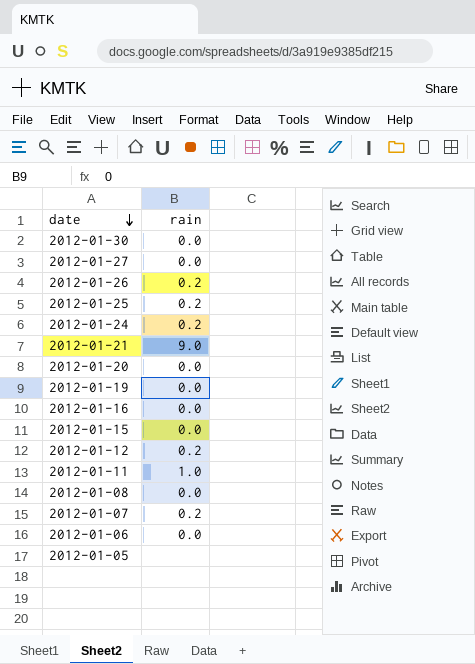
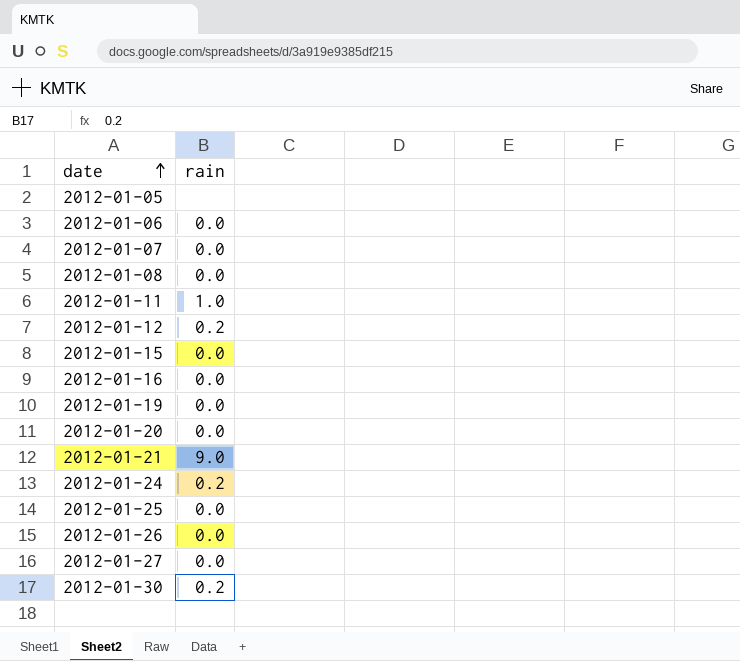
row order: date descending -> date ascending
2012-01-07 | rain: 0.2 -> 0.0
2012-01-25 | rain: 0.2 -> 0.0
2012-01-26 | rain: 0.2 -> 0.0
2012-01-30 | rain: 0.0 -> 0.2

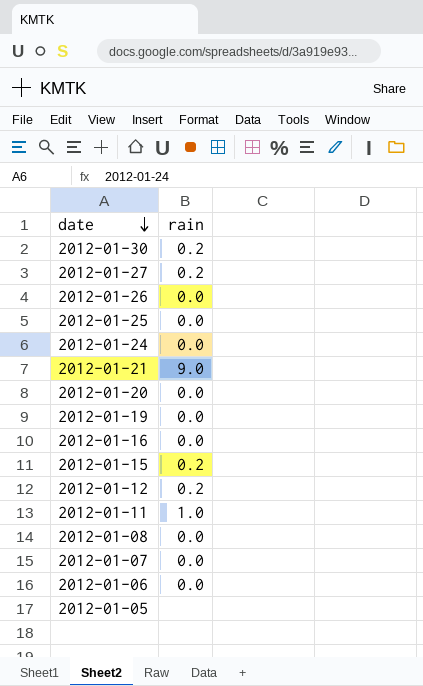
row order: date ascending -> date descending
2012-01-27 | rain: 0.0 -> 0.2
2012-01-24 | rain: 0.2 -> 0.0
2012-01-15 | rain: 0.0 -> 0.2

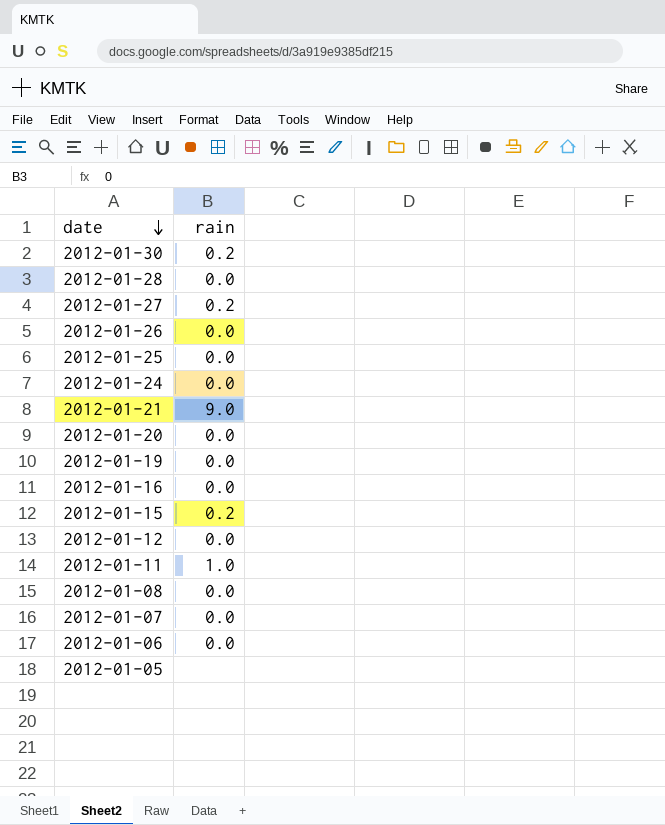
row 2012-01-28: none -> 0.0
2012-01-12 | rain: 0.2 -> 0.0

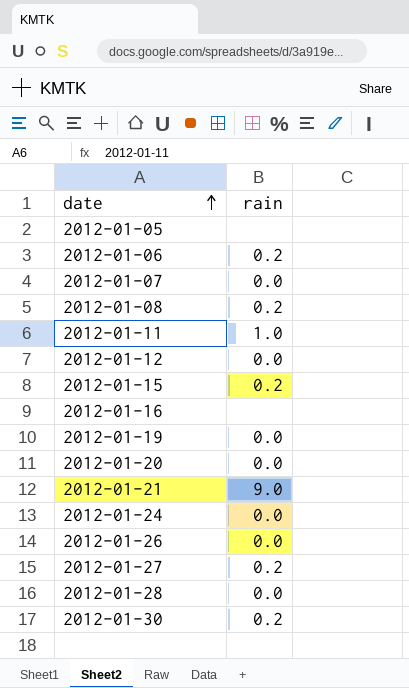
row order: date descending -> date ascending
row 2012-01-25: 0.0 -> none
2012-01-06 | rain: 0.0 -> 0.2
2012-01-08 | rain: 0.0 -> 0.2
2012-01-16 | rain: 0.0 -> none

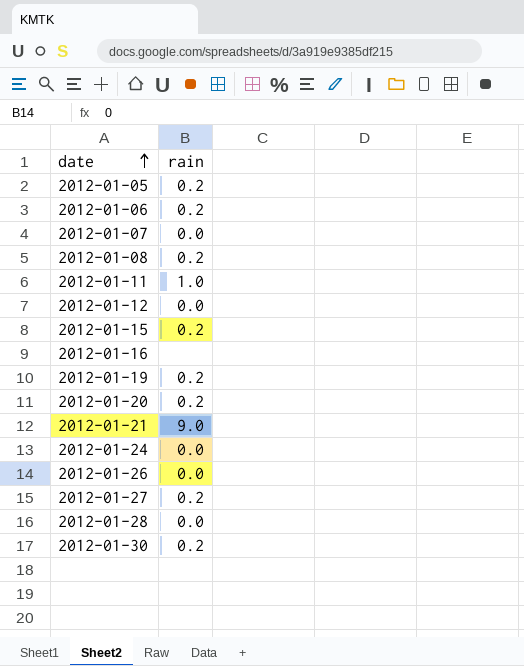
2012-01-05 | rain: none -> 0.2
2012-01-19 | rain: 0.0 -> 0.2
2012-01-20 | rain: 0.0 -> 0.2

